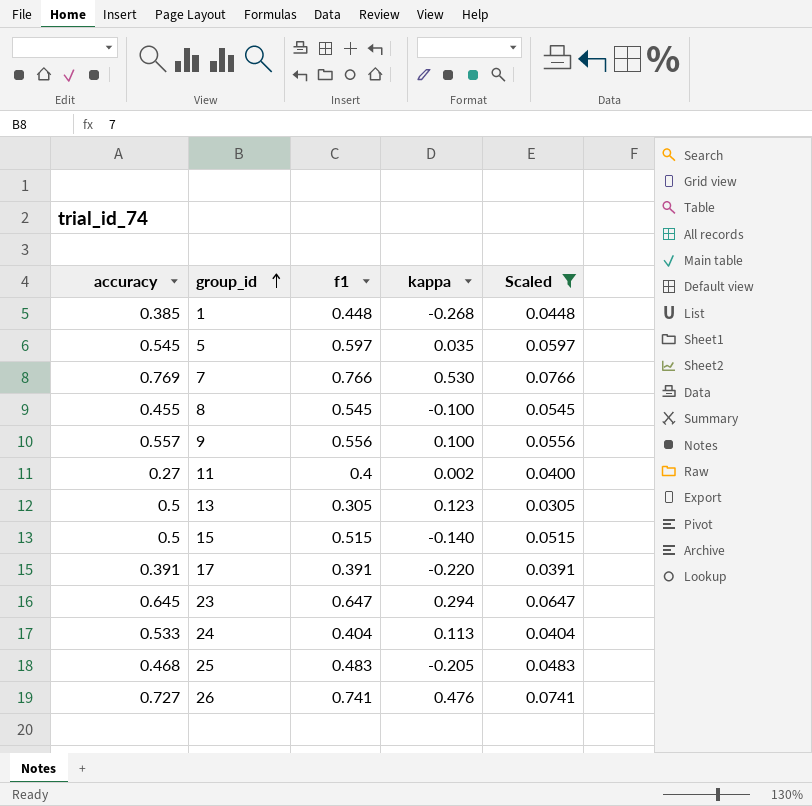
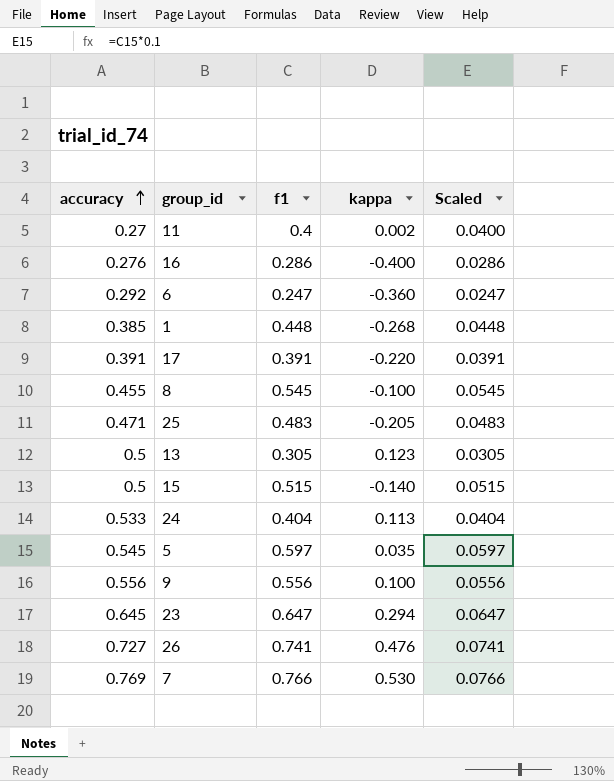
filter: Scaled >= 0.0305 -> none
row order: group_id ascending -> accuracy ascending
25 | accuracy: 0.468 -> 0.471
9 | accuracy: 0.557 -> 0.556

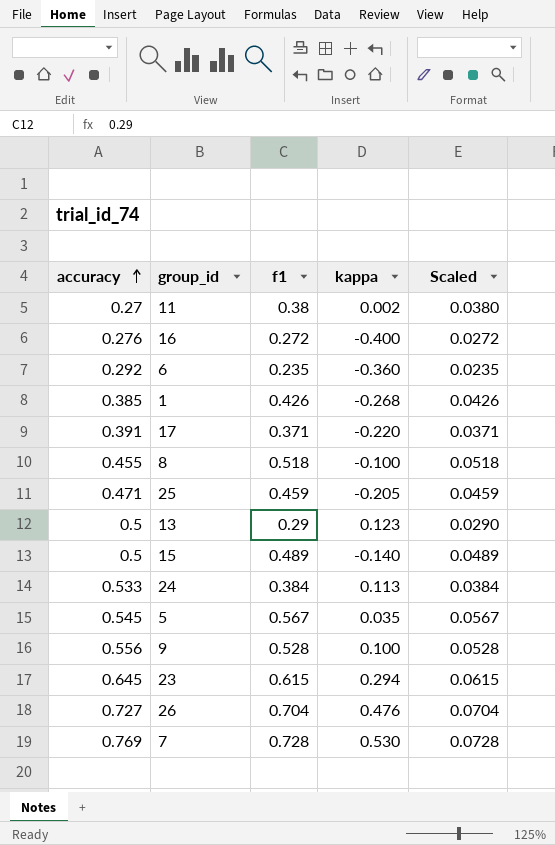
11 | f1: 0.4 -> 0.38
11 | Scaled: 0.0400 -> 0.0380
16 | f1: 0.286 -> 0.272
16 | Scaled: 0.0286 -> 0.0272
6 | f1: 0.247 -> 0.235
6 | Scaled: 0.0247 -> 0.0235
1 | f1: 0.448 -> 0.426
1 | Scaled: 0.0448 -> 0.0426
17 | f1: 0.391 -> 0.371
17 | Scaled: 0.0391 -> 0.0371
8 | f1: 0.545 -> 0.518
8 | Scaled: 0.0545 -> 0.0518
25 | f1: 0.483 -> 0.459
25 | Scaled: 0.0483 -> 0.0459
13 | f1: 0.305 -> 0.29
13 | Scaled: 0.0305 -> 0.0290
15 | f1: 0.515 -> 0.489
15 | Scaled: 0.0515 -> 0.0489
24 | f1: 0.404 -> 0.384
24 | Scaled: 0.0404 -> 0.0384
5 | f1: 0.597 -> 0.567
5 | Scaled: 0.0597 -> 0.0567
9 | f1: 0.556 -> 0.528
9 | Scaled: 0.0556 -> 0.0528
23 | f1: 0.647 -> 0.615
23 | Scaled: 0.0647 -> 0.0615
26 | f1: 0.741 -> 0.704
26 | Scaled: 0.0741 -> 0.0704
7 | f1: 0.766 -> 0.728
7 | Scaled: 0.0766 -> 0.0728

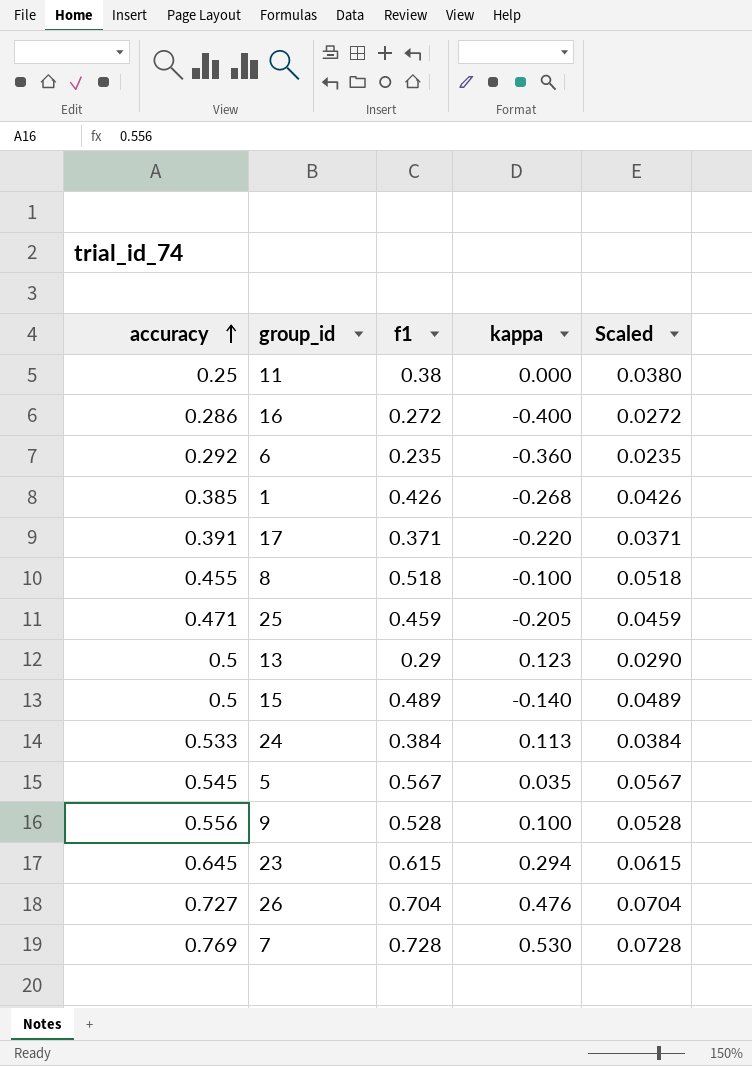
11 | accuracy: 0.27 -> 0.25
11 | kappa: 0.002 -> 0.000
16 | accuracy: 0.276 -> 0.286

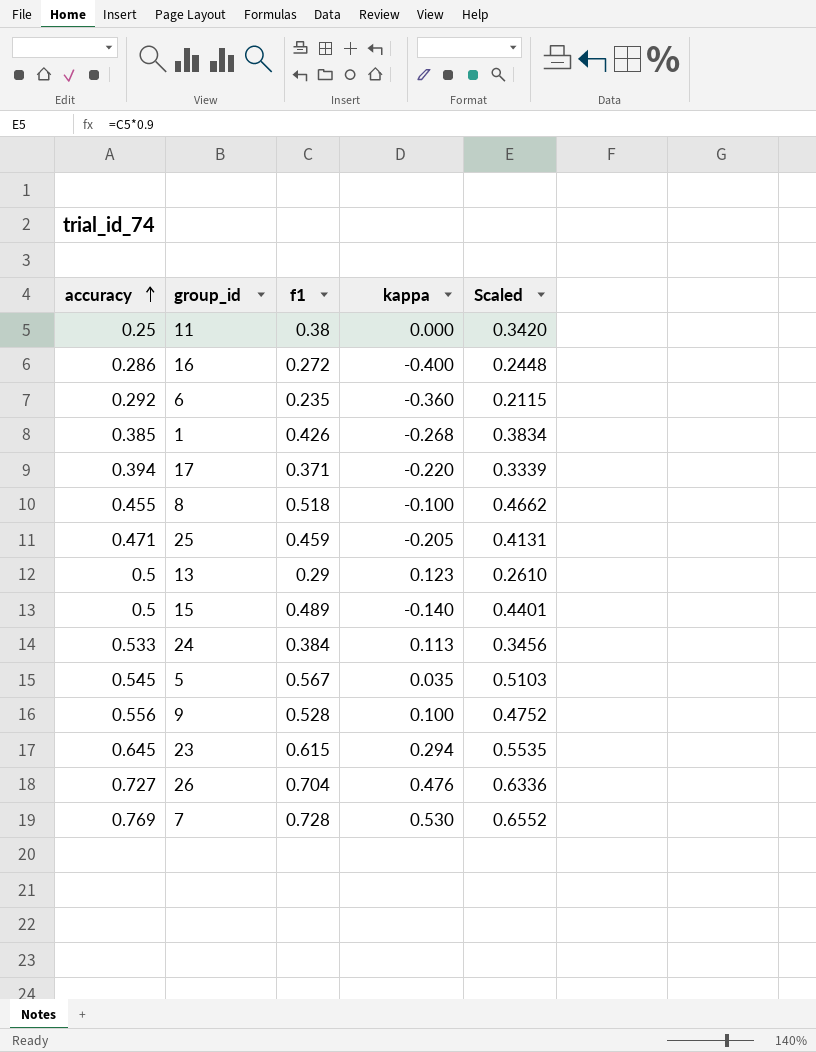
column Scaled | formula: [f1] * 0.1 -> [f1] * 0.9
17 | accuracy: 0.391 -> 0.394

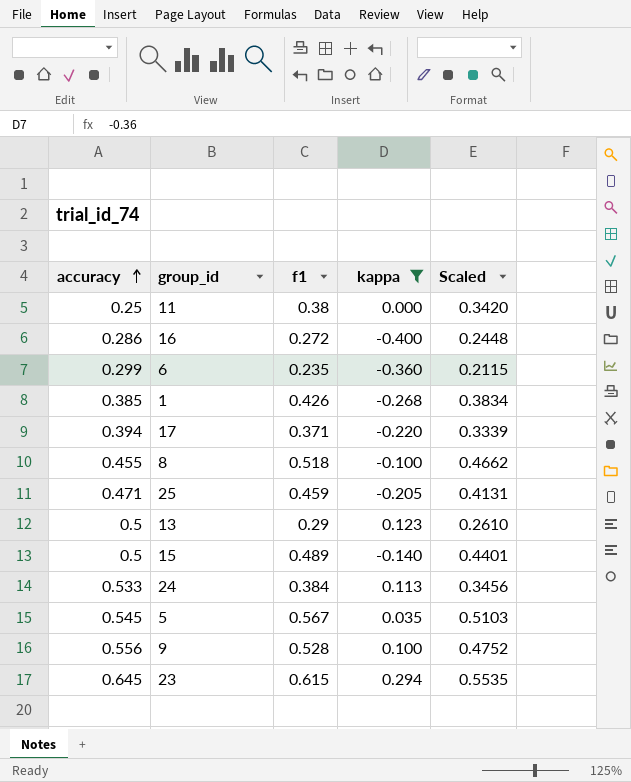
filter: none -> kappa <= 0.294
6 | accuracy: 0.292 -> 0.299

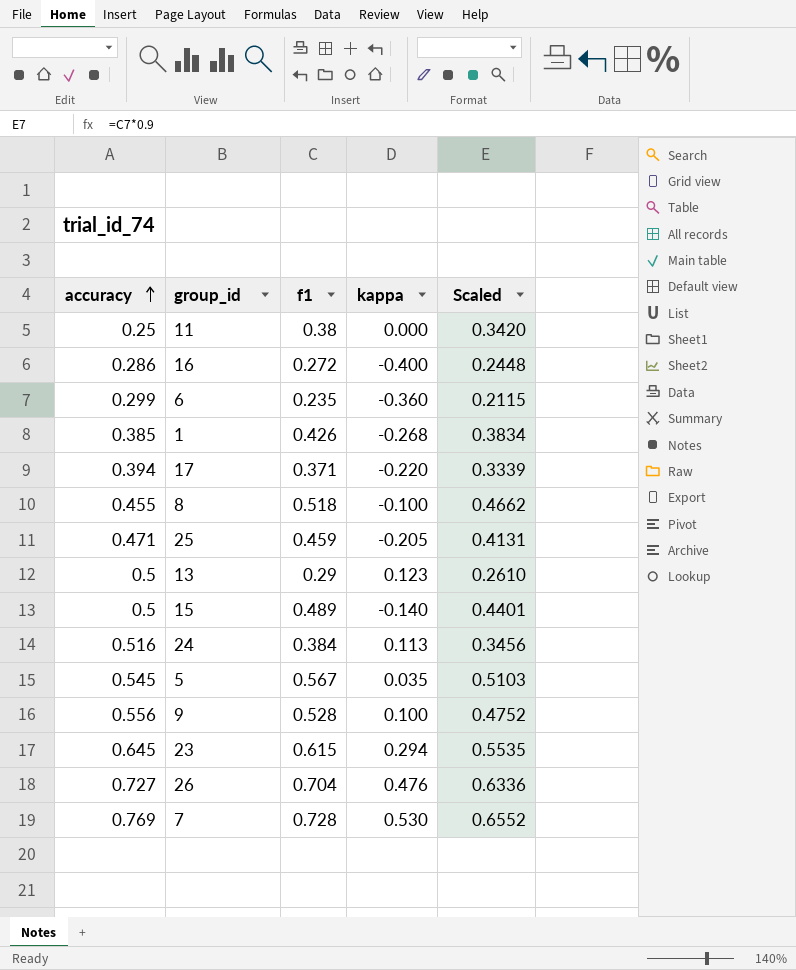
filter: kappa <= 0.294 -> none
24 | accuracy: 0.533 -> 0.516

